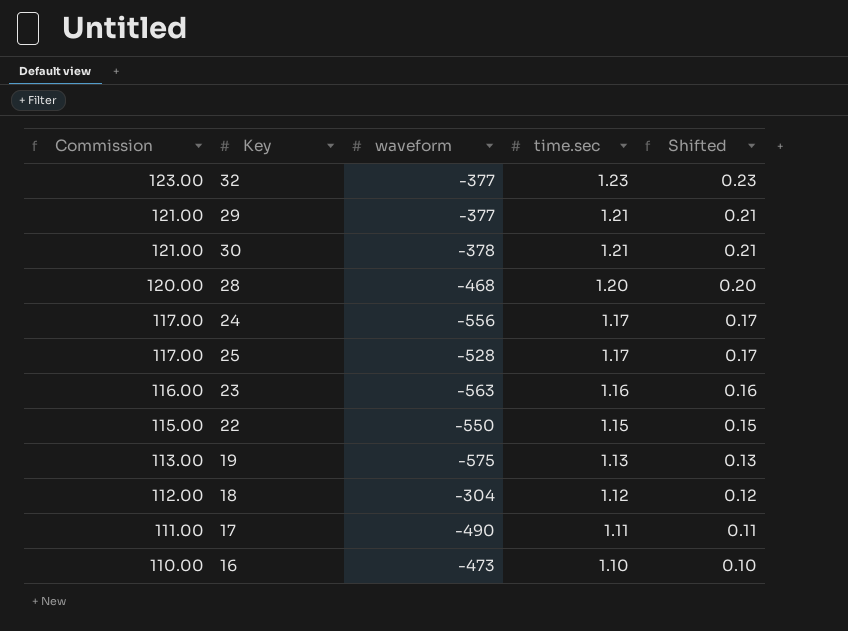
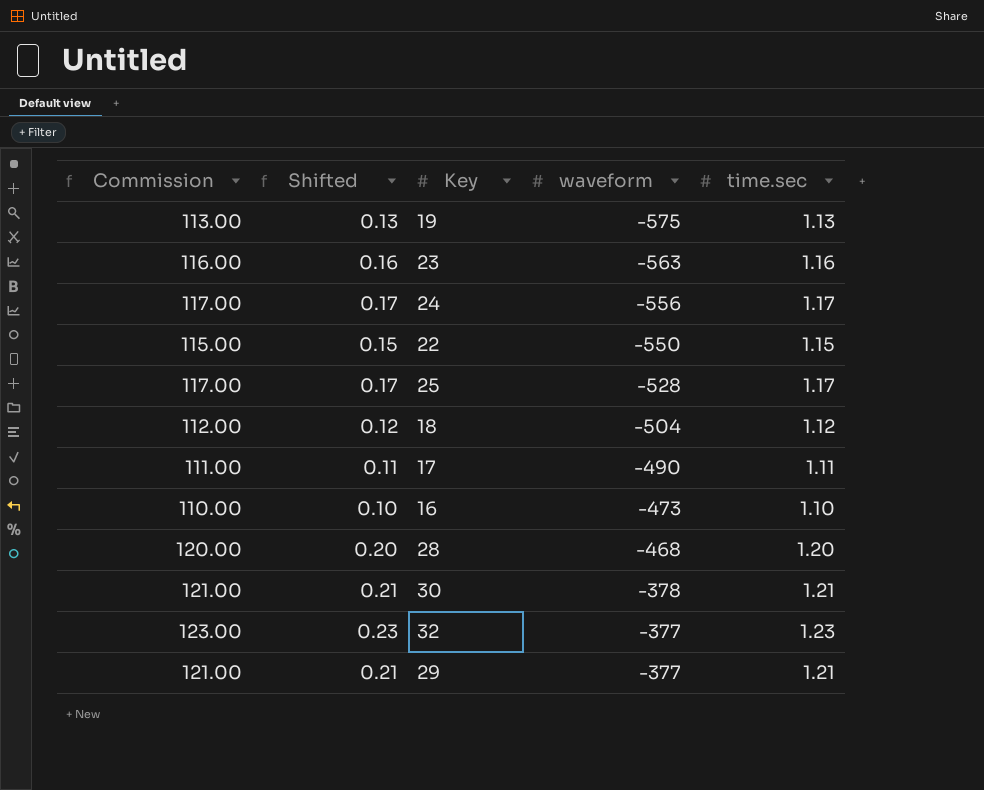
row order: Commission descending -> waveform ascending
column Shifted | position: 5 -> 2
18 | waveform: -304 -> -504

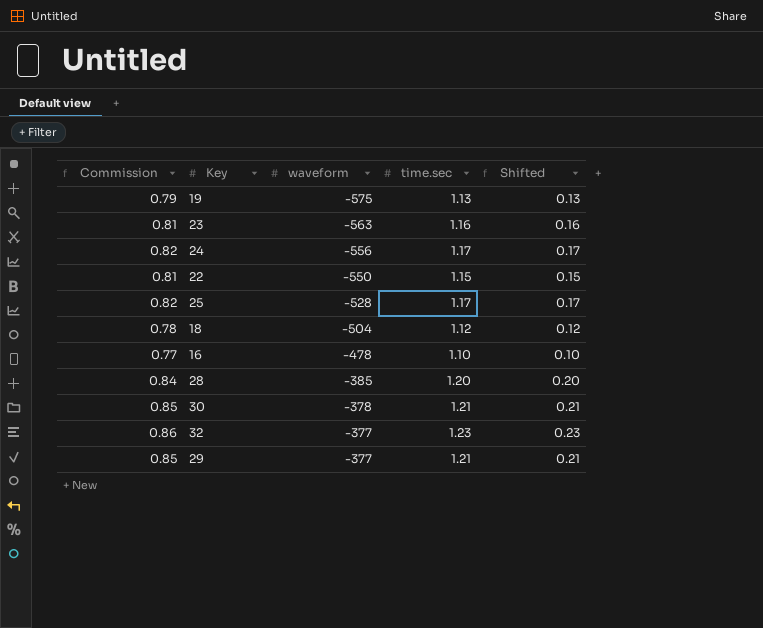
column Commission | formula: [time.sec] * 100 -> [time.sec] * 0.7
column Shifted | position: 2 -> 5
row 17: 111.00 | 0.11 | -490 | 1.11 -> none
16 | waveform: -473 -> -478
28 | waveform: -468 -> -385

